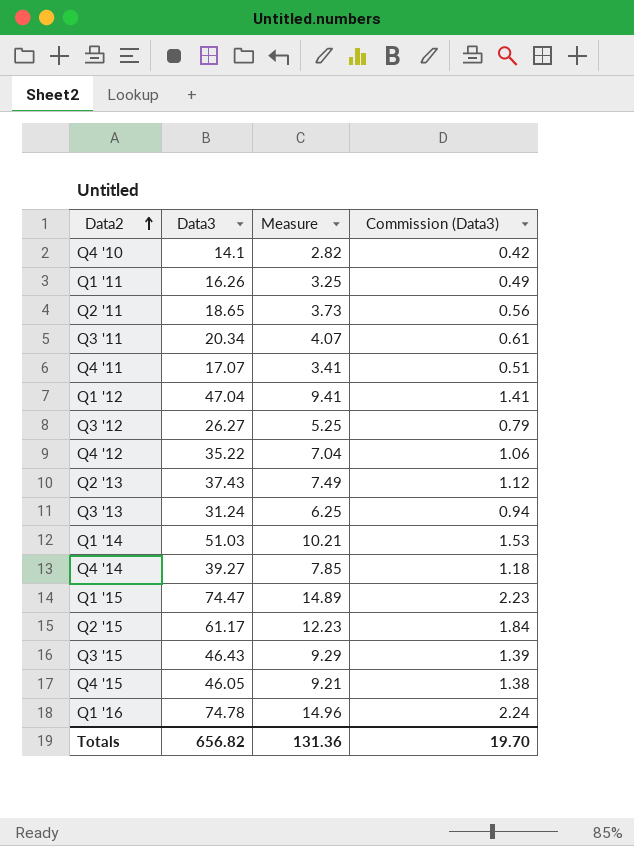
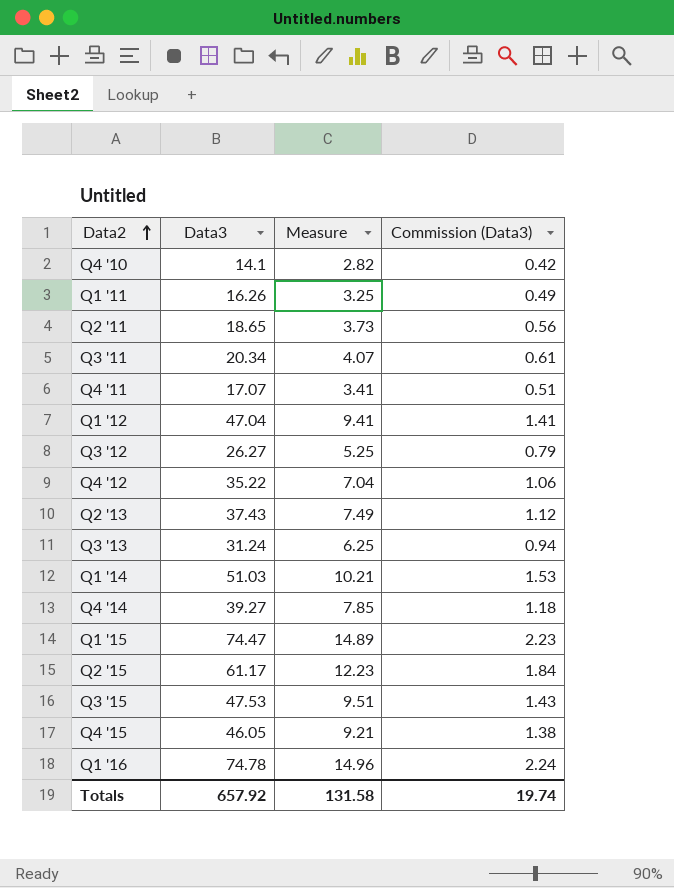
Q3 '15 | Data3: 46.43 -> 47.53
Q3 '15 | Measure: 9.29 -> 9.51
Q3 '15 | Commission (Data3): 1.39 -> 1.43
Totals | Data3: 656.82 -> 657.92
Totals | Measure: 131.36 -> 131.58
Totals | Commission (Data3): 19.70 -> 19.74

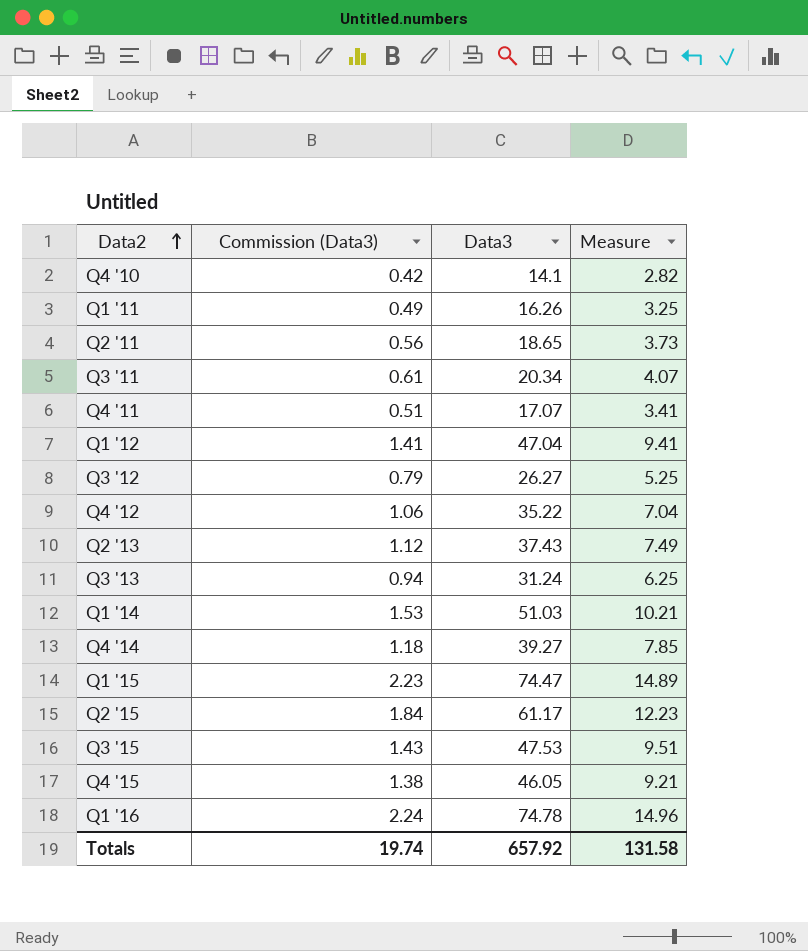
column Commission (Data3) | position: 4 -> 2

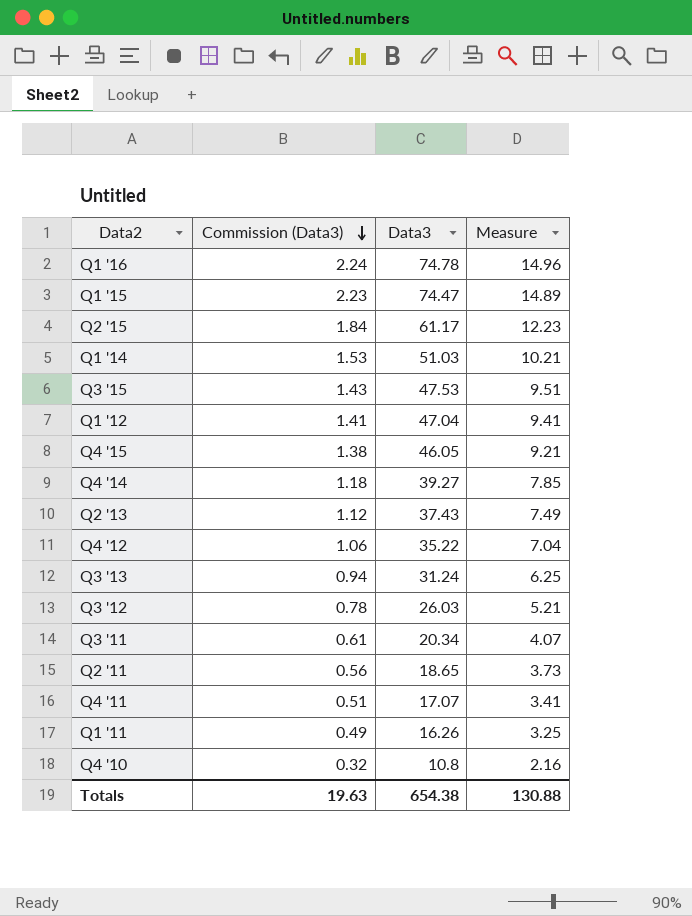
row order: Data2 ascending -> Commission (Data3) descending
Q3 '12 | Commission (Data3): 0.79 -> 0.78
Q3 '12 | Data3: 26.27 -> 26.03
Q3 '12 | Measure: 5.25 -> 5.21
Q4 '10 | Commission (Data3): 0.42 -> 0.32
Q4 '10 | Data3: 14.1 -> 10.8
Q4 '10 | Measure: 2.82 -> 2.16
Totals | Commission (Data3): 19.74 -> 19.63
Totals | Data3: 657.92 -> 654.38
Totals | Measure: 131.58 -> 130.88

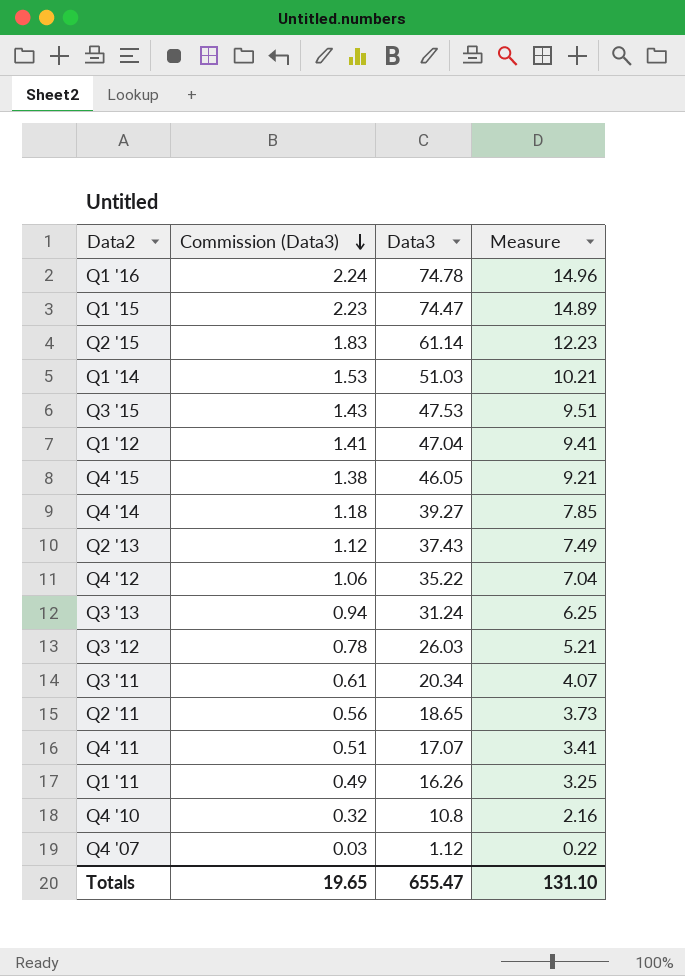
Q2 '15 | Commission (Data3): 1.84 -> 1.83
Q2 '15 | Data3: 61.17 -> 61.14
row Q4 '07: none -> 0.03 | 1.12 | 0.22
Totals | Commission (Data3): 19.63 -> 19.65
Totals | Data3: 654.38 -> 655.47
Totals | Measure: 130.88 -> 131.10

